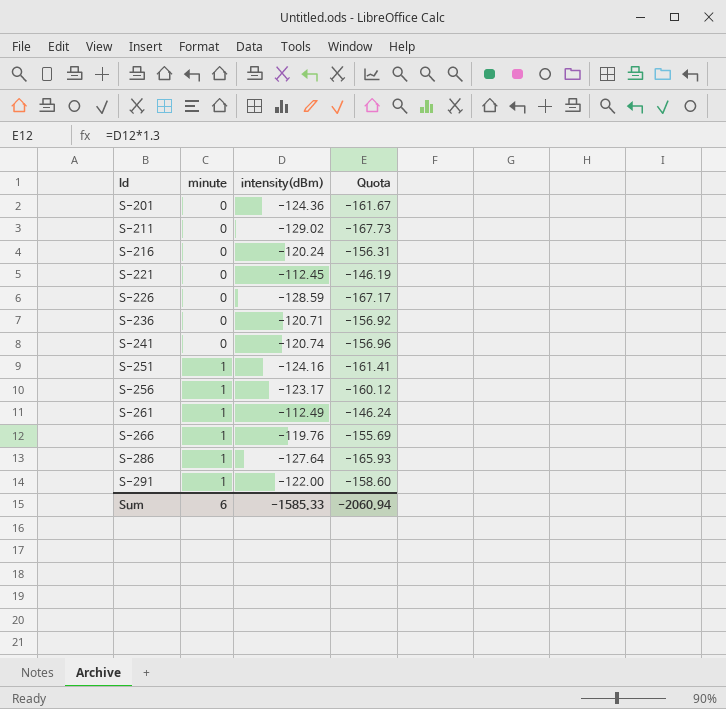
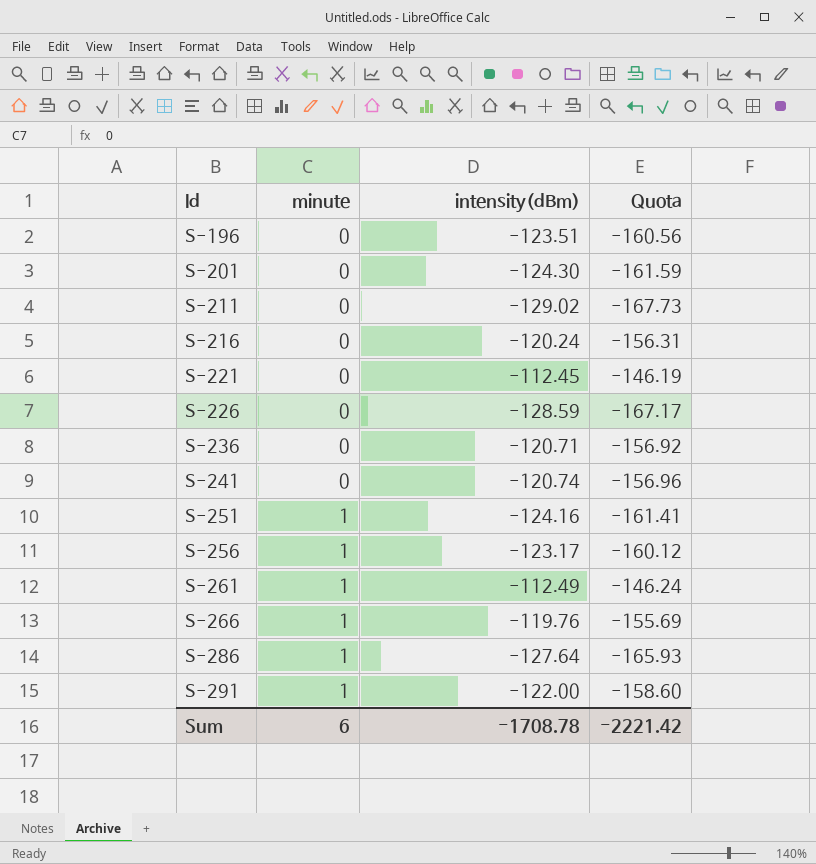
row S-196: none -> 0 | -123.51 | -160.56
S-201 | intensity(dBm): -124.36 -> -124.30
S-201 | Quota: -161.67 -> -161.59
Sum | intensity(dBm): -1585.33 -> -1708.78
Sum | Quota: -2060.94 -> -2221.42

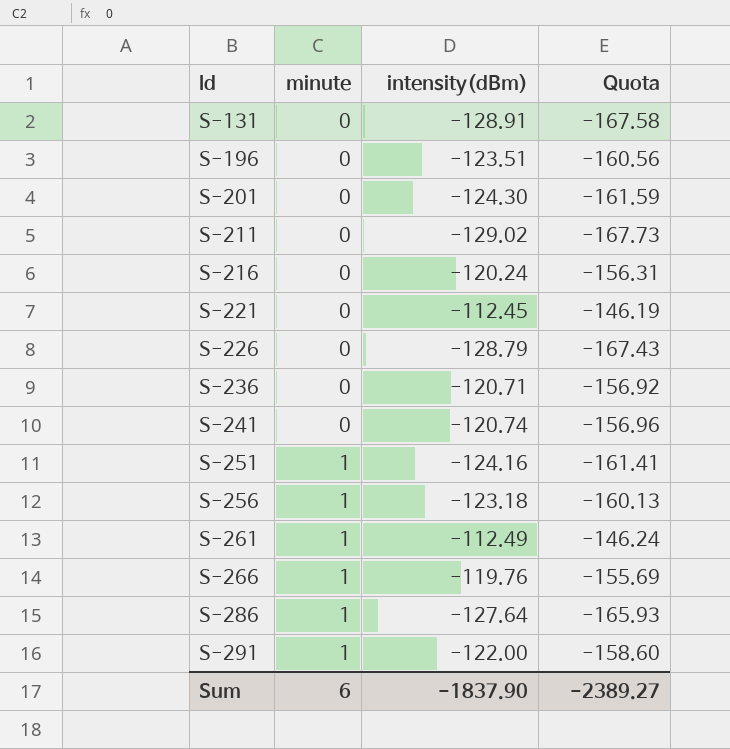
row S-131: none -> 0 | -128.91 | -167.58
S-226 | intensity(dBm): -128.59 -> -128.79
S-226 | Quota: -167.17 -> -167.43
S-256 | intensity(dBm): -123.17 -> -123.18
S-256 | Quota: -160.12 -> -160.13
Sum | intensity(dBm): -1708.78 -> -1837.90
Sum | Quota: -2221.42 -> -2389.27

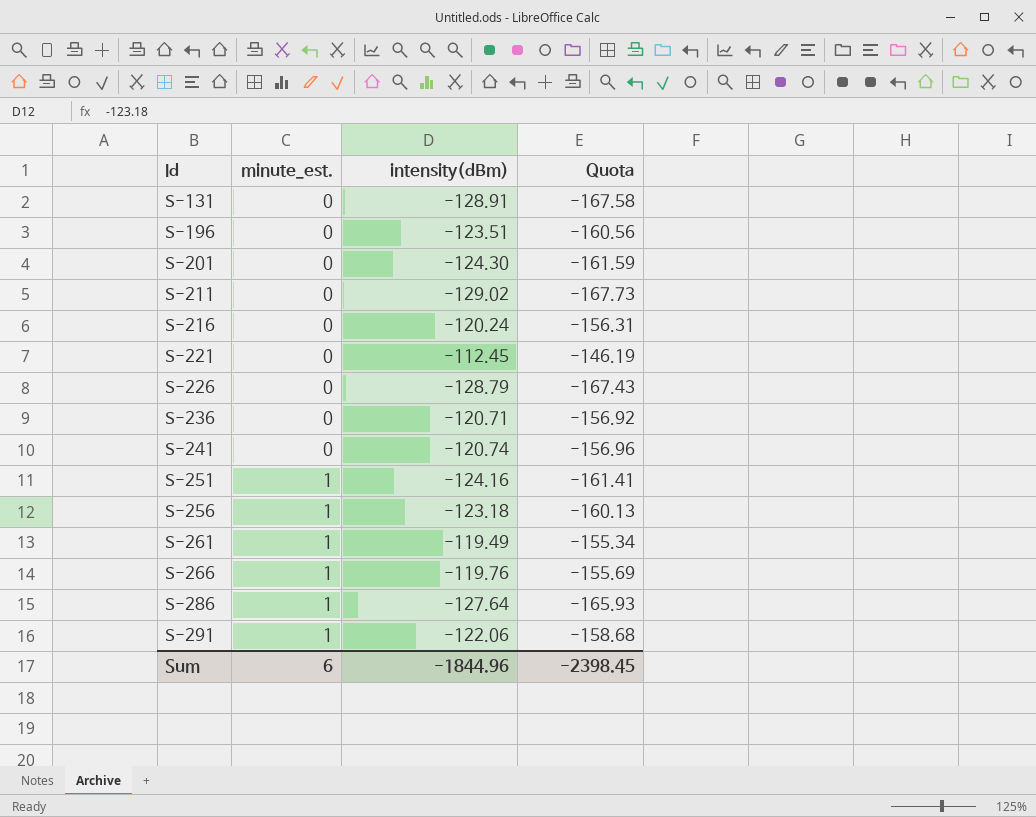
column name: minute -> minute_est.
S-261 | intensity(dBm): -112.49 -> -119.49
S-261 | Quota: -146.24 -> -155.34
S-291 | intensity(dBm): -122.00 -> -122.06
S-291 | Quota: -158.60 -> -158.68
Sum | intensity(dBm): -1837.90 -> -1844.96
Sum | Quota: -2389.27 -> -2398.45

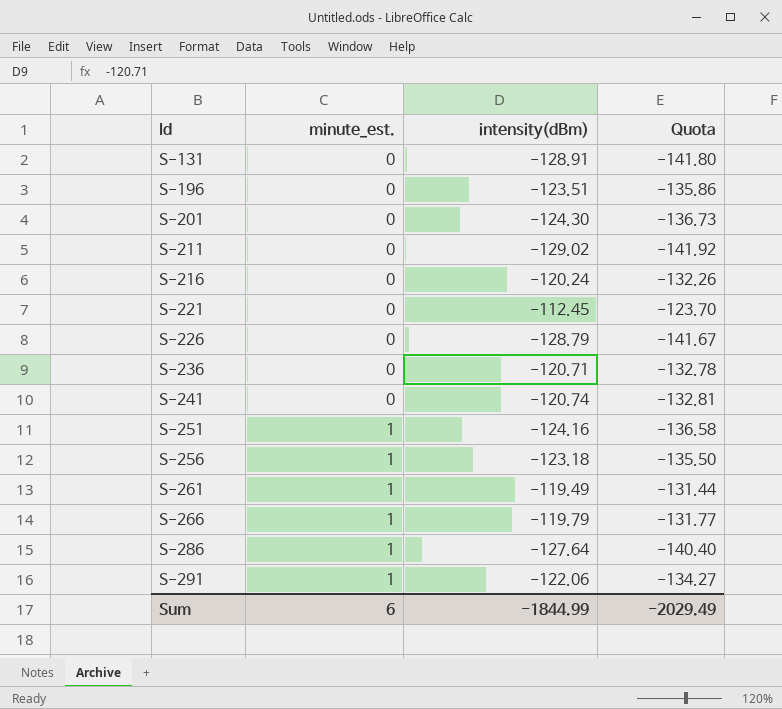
column Quota | formula: [intensity(dBm)] * 1.3 -> [intensity(dBm)] * 1.1
S-266 | intensity(dBm): -119.76 -> -119.79
Sum | intensity(dBm): -1844.96 -> -1844.99
Sum | Quota: -2398.45 -> -2029.49

